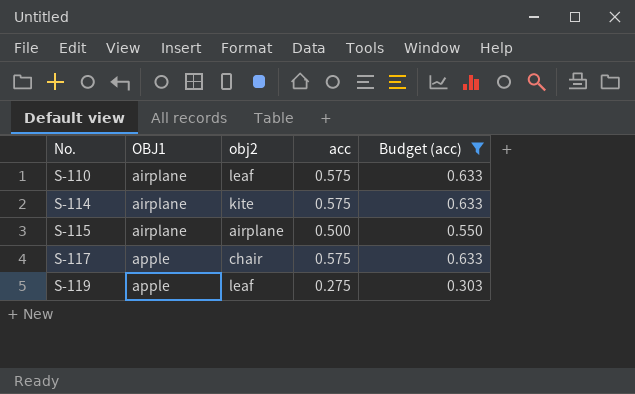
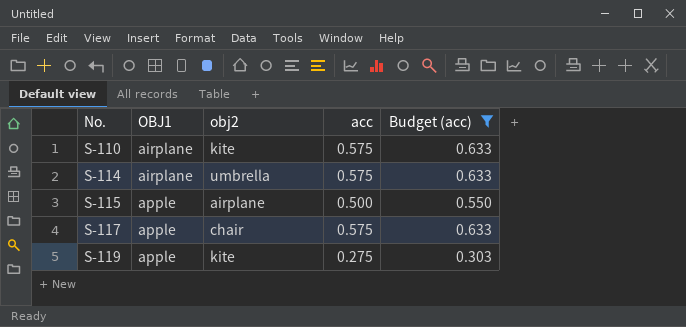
S-110 | obj2: leaf -> kite
S-114 | obj2: kite -> umbrella
S-115 | OBJ1: airplane -> apple
S-119 | obj2: leaf -> kite

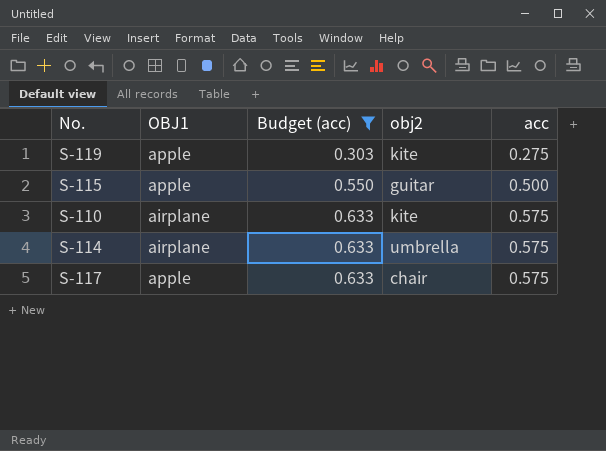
row order: No. ascending -> Budget (acc) ascending
column Budget (acc) | position: 5 -> 3
S-115 | obj2: airplane -> guitar

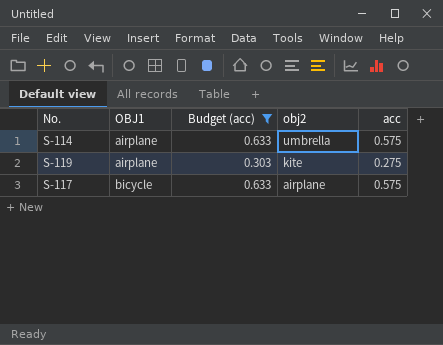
row order: Budget (acc) ascending -> OBJ1 ascending
row S-115: apple | 0.550 | guitar | 0.500 -> none
row S-110: airplane | 0.633 | kite | 0.575 -> none
S-119 | OBJ1: apple -> airplane
S-117 | OBJ1: apple -> bicycle
S-117 | obj2: chair -> airplane

